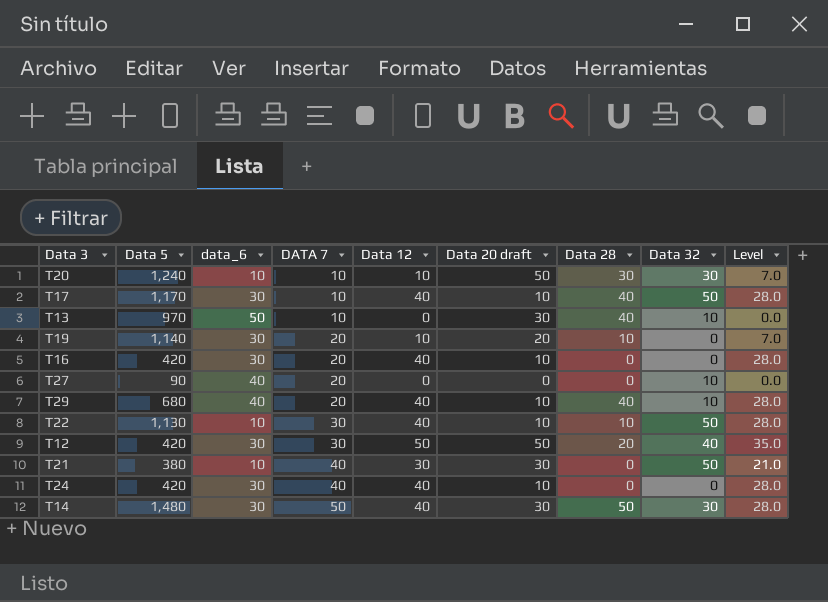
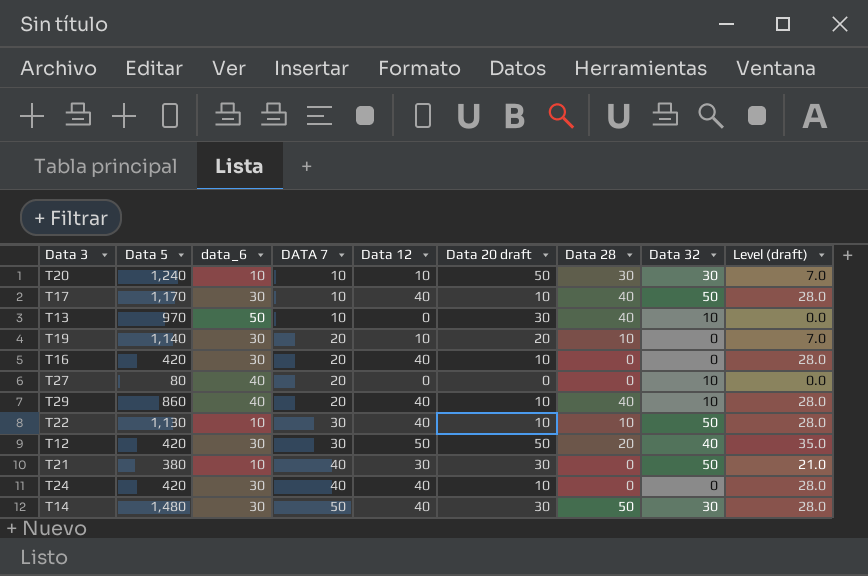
column name: Level -> Level (draft)
T27 | Data 5: 90 -> 80
T29 | Data 5: 680 -> 860

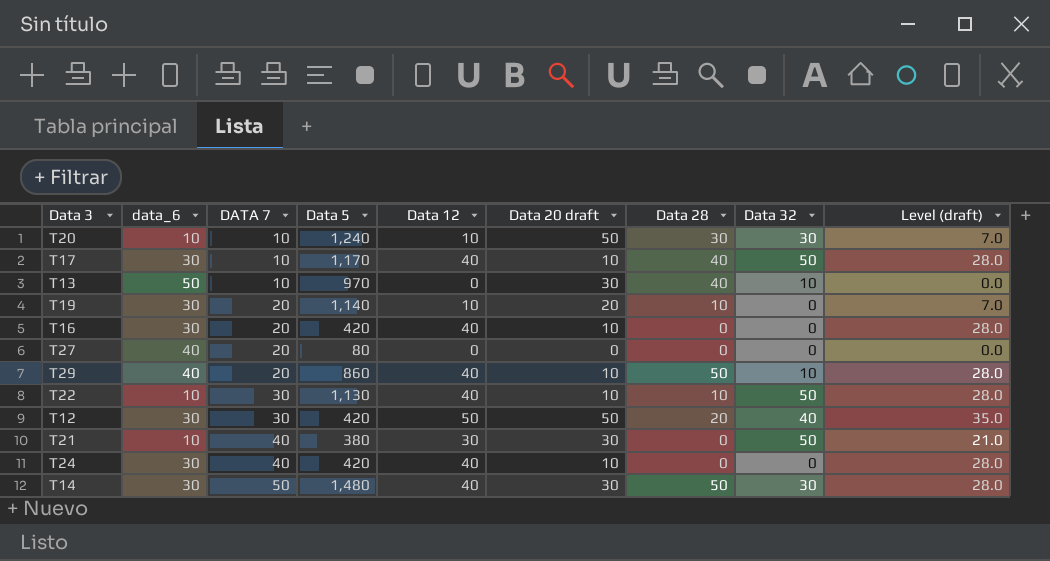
column Data 5 | position: 2 -> 4
T27 | Data 32: 10 -> 0
T29 | Data 28: 40 -> 50

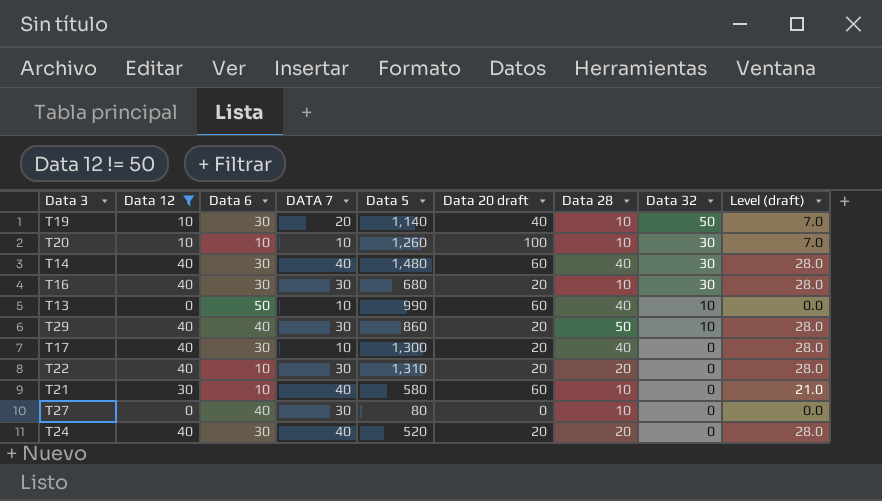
filter: none -> Data 12 != 50
row order: DATA 7 ascending -> Data 32 descending
column Data 12 | position: 5 -> 2
column name: data_6 -> Data 6
T19 | Data 20 draft: 20 -> 40
T19 | Data 32: 0 -> 50
T20 | Data 5: 1,240 -> 1,260
T20 | Data 20 draft: 50 -> 100
T20 | Data 28: 30 -> 10
T14 | DATA 7: 50 -> 40
T14 | Data 20 draft: 30 -> 60
T14 | Data 28: 50 -> 40
T16 | DATA 7: 20 -> 30
T16 | Data 5: 420 -> 680
T16 | Data 20 draft: 10 -> 20
T16 | Data 28: 0 -> 10
T16 | Data 32: 0 -> 30
T13 | Data 5: 970 -> 990
T13 | Data 20 draft: 30 -> 60
T29 | DATA 7: 20 -> 30
T29 | Data 20 draft: 10 -> 20
T17 | Data 5: 1,170 -> 1,300
T17 | Data 20 draft: 10 -> 20
T17 | Data 32: 50 -> 0
T22 | Data 5: 1,130 -> 1,310
T22 | Data 20 draft: 10 -> 20
T22 | Data 28: 10 -> 20
T22 | Data 32: 50 -> 0
T21 | Data 5: 380 -> 580
T21 | Data 20 draft: 30 -> 60
T21 | Data 28: 0 -> 10
T21 | Data 32: 50 -> 0
T27 | DATA 7: 20 -> 30
T27 | Data 28: 0 -> 10
T24 | Data 5: 420 -> 520
T24 | Data 20 draft: 10 -> 20
T24 | Data 28: 0 -> 20

